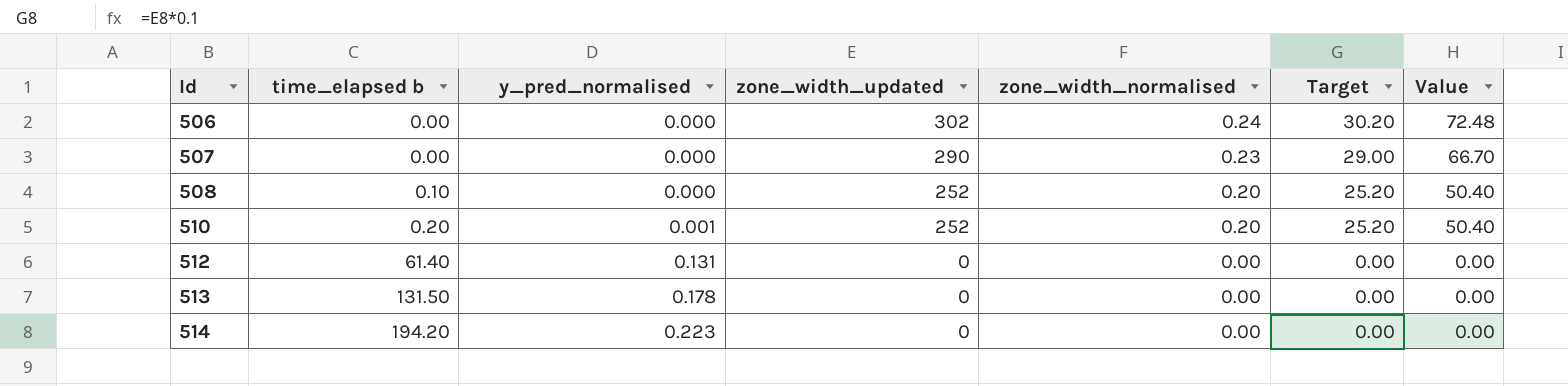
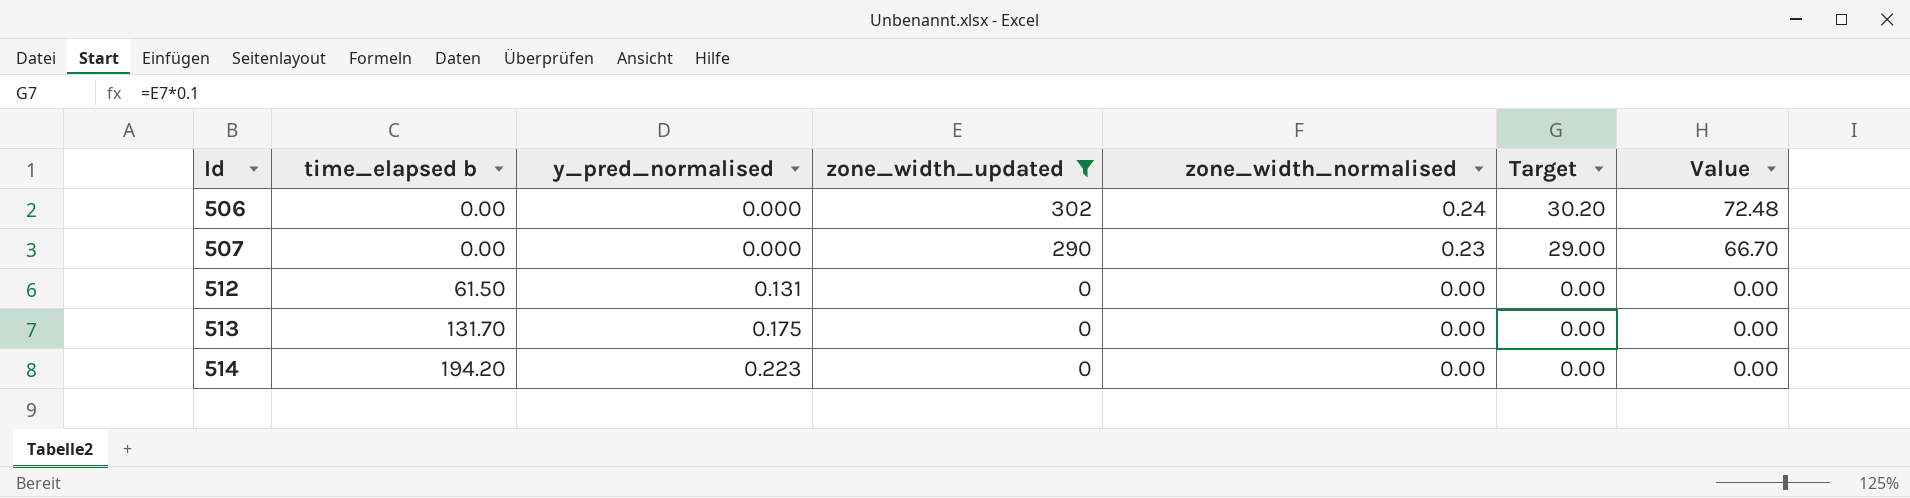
filter: none -> zone_width_updated != 252
512 | time_elapsed b: 61.40 -> 61.50
513 | time_elapsed b: 131.50 -> 131.70
513 | y_pred_normalised: 0.178 -> 0.175

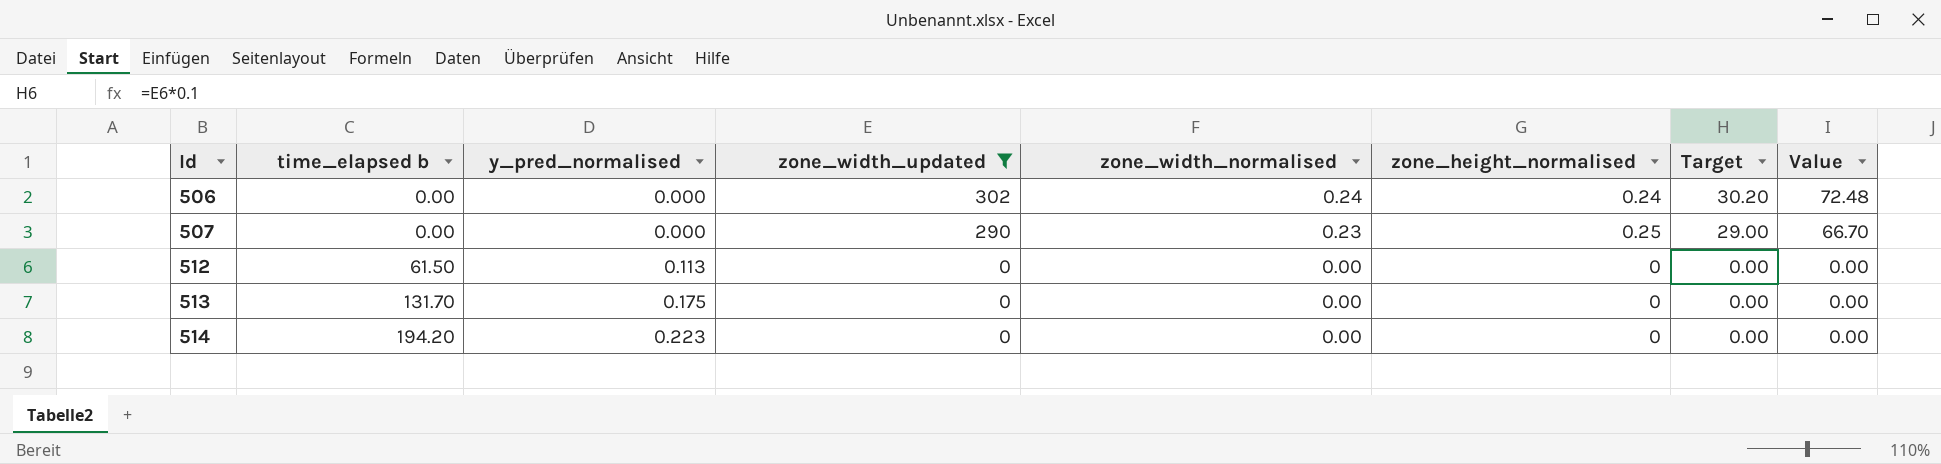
column zone_height_normalised | position: none -> 6
512 | y_pred_normalised: 0.131 -> 0.113

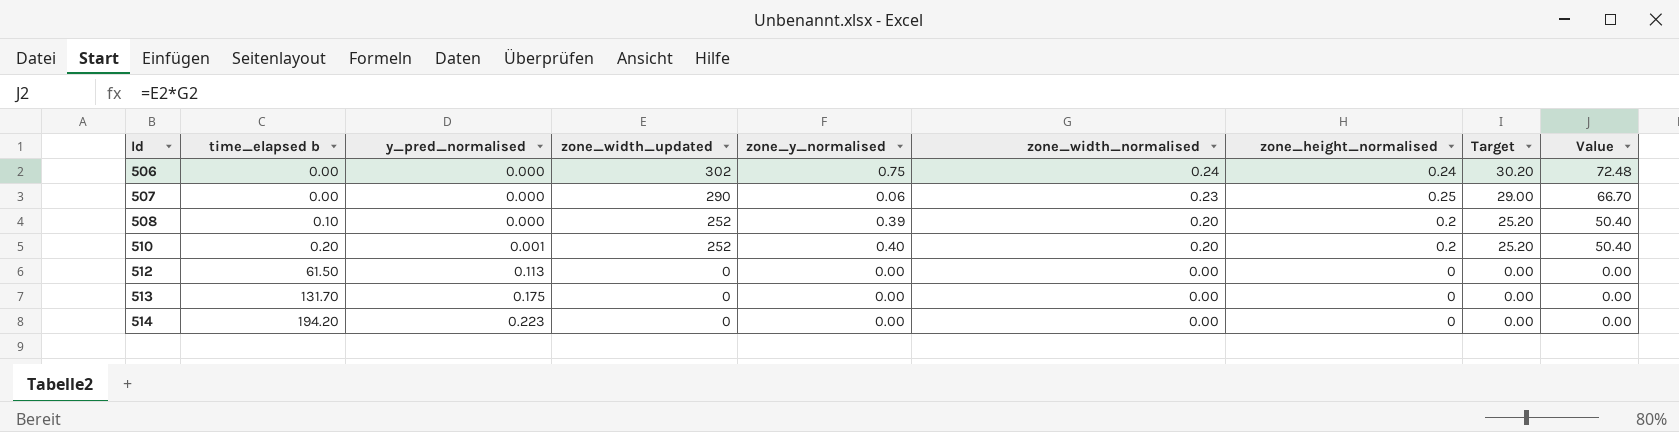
filter: zone_width_updated != 252 -> none
column zone_y_normalised | position: none -> 5

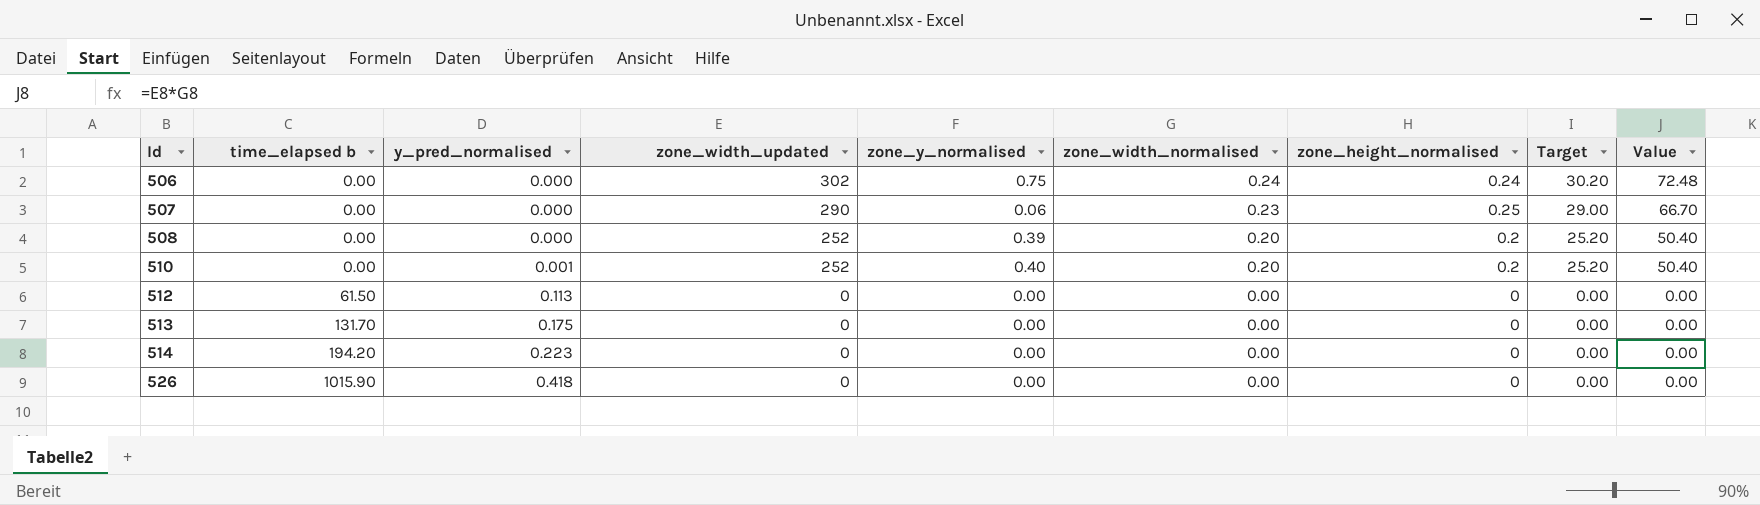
508 | time_elapsed b: 0.10 -> 0.00
510 | time_elapsed b: 0.20 -> 0.00
row 526: none -> 1015.90 | 0.418 | 0 | 0.00 | 0.00 | 0 | 0.00 | 0.00

